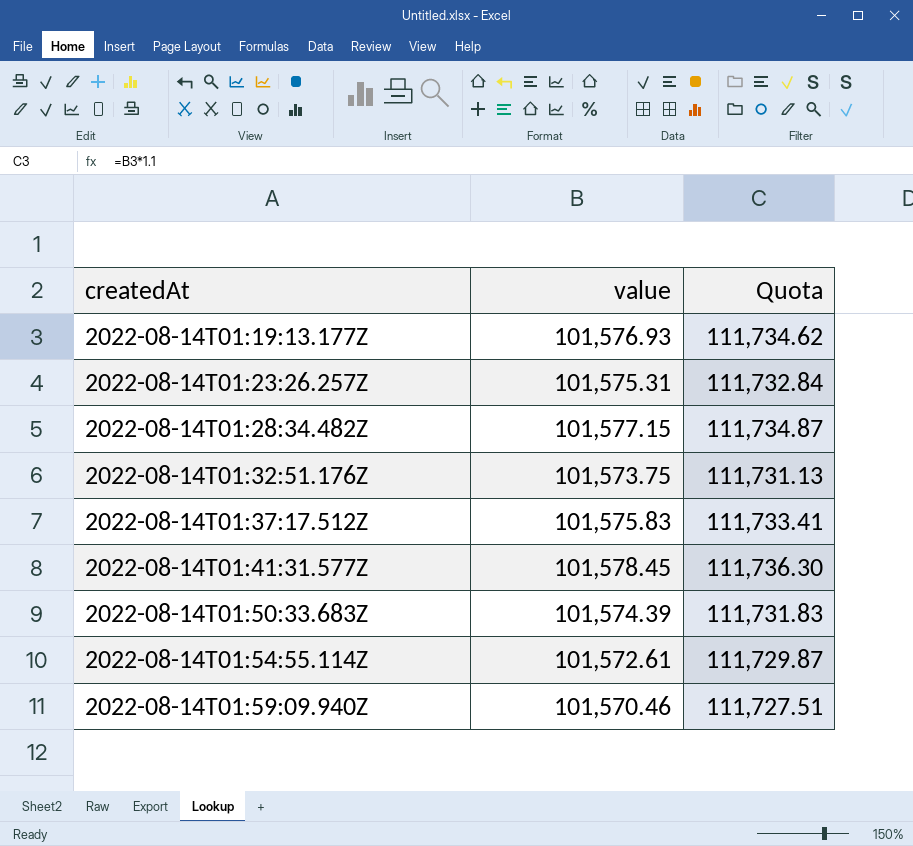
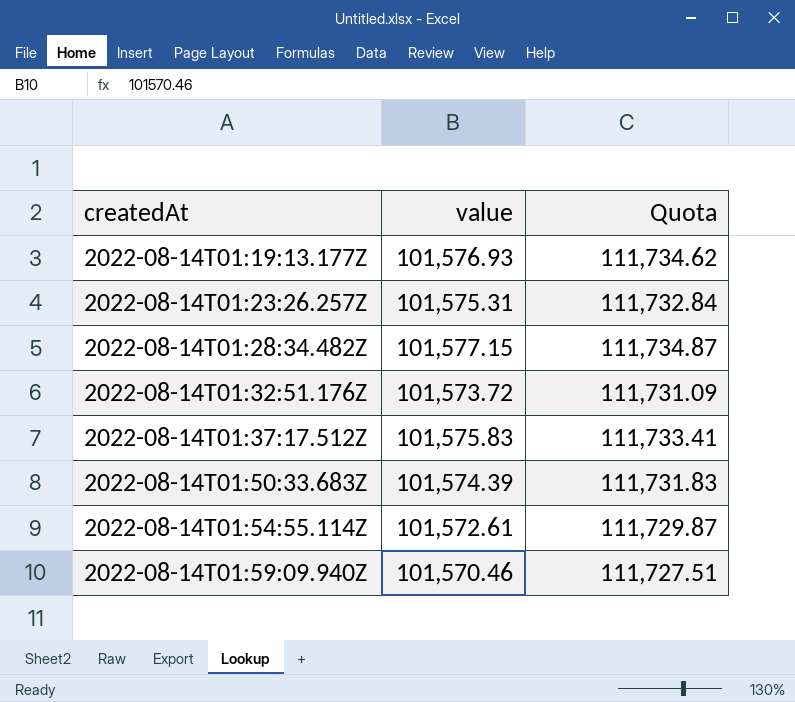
row 2022-08-14T01:41:31.577Z: 101,578.45 | 111,736.30 -> none
2022-08-14T01:32:51.176Z | value: 101,573.75 -> 101,573.72
2022-08-14T01:32:51.176Z | Quota: 111,731.13 -> 111,731.09

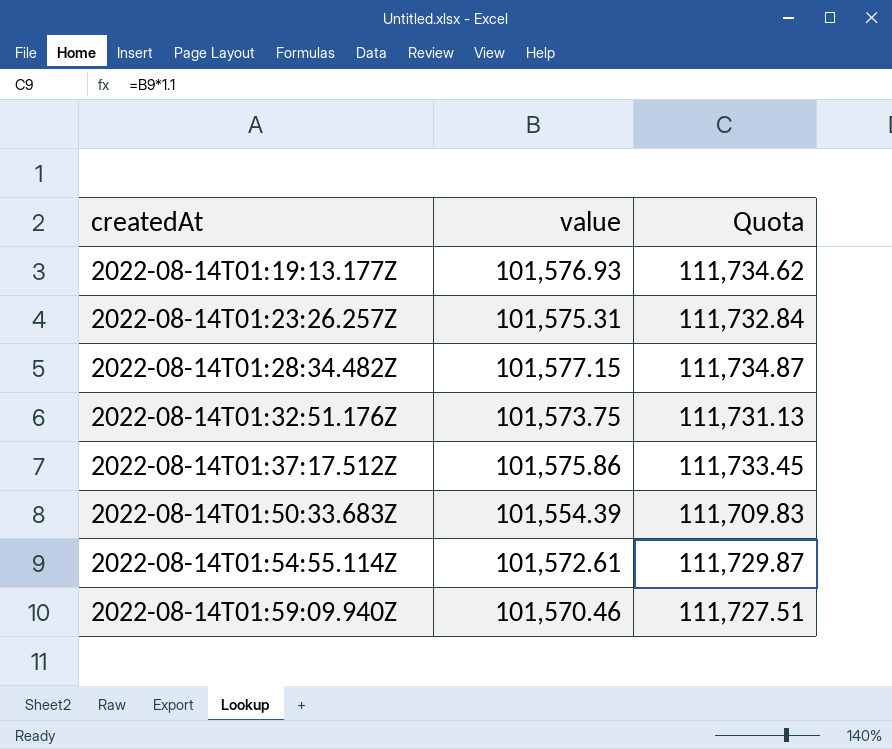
2022-08-14T01:32:51.176Z | value: 101,573.72 -> 101,573.75
2022-08-14T01:32:51.176Z | Quota: 111,731.09 -> 111,731.13
2022-08-14T01:37:17.512Z | value: 101,575.83 -> 101,575.86
2022-08-14T01:37:17.512Z | Quota: 111,733.41 -> 111,733.45
2022-08-14T01:50:33.683Z | value: 101,574.39 -> 101,554.39
2022-08-14T01:50:33.683Z | Quota: 111,731.83 -> 111,709.83

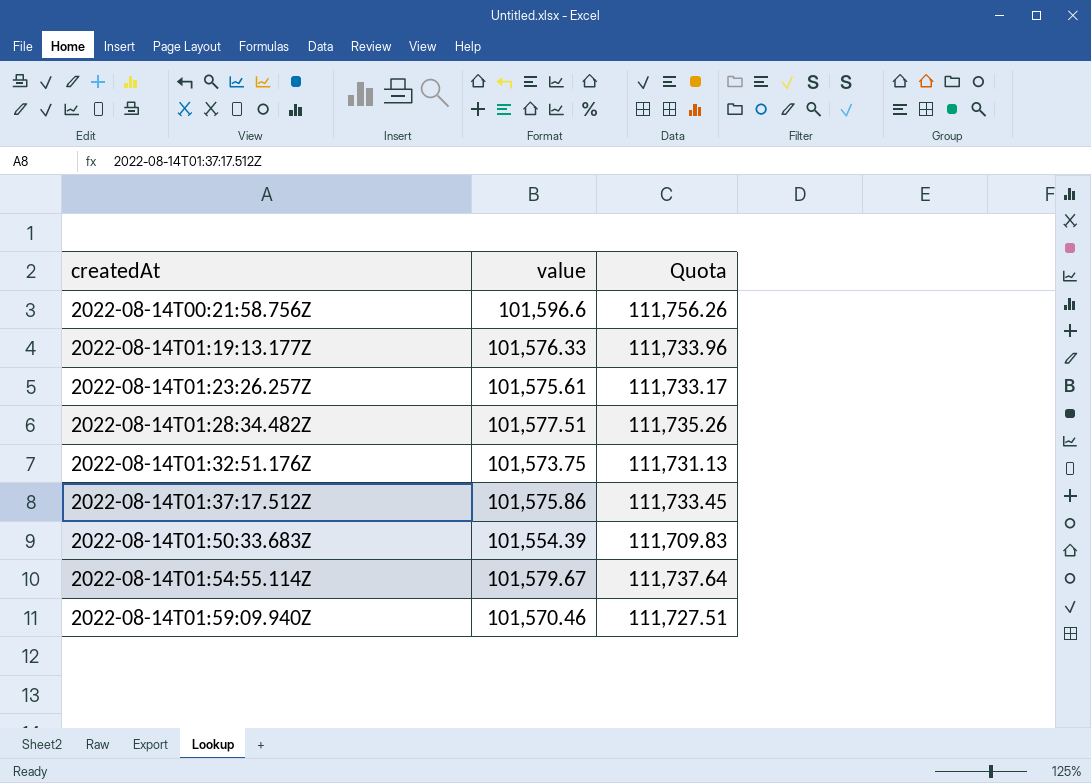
row 2022-08-14T00:21:58.756Z: none -> 101,596.6 | 111,756.26
2022-08-14T01:19:13.177Z | value: 101,576.93 -> 101,576.33
2022-08-14T01:19:13.177Z | Quota: 111,734.62 -> 111,733.96
2022-08-14T01:23:26.257Z | value: 101,575.31 -> 101,575.61
2022-08-14T01:23:26.257Z | Quota: 111,732.84 -> 111,733.17
2022-08-14T01:28:34.482Z | value: 101,577.15 -> 101,577.51
2022-08-14T01:28:34.482Z | Quota: 111,734.87 -> 111,735.26
2022-08-14T01:54:55.114Z | value: 101,572.61 -> 101,579.67
2022-08-14T01:54:55.114Z | Quota: 111,729.87 -> 111,737.64

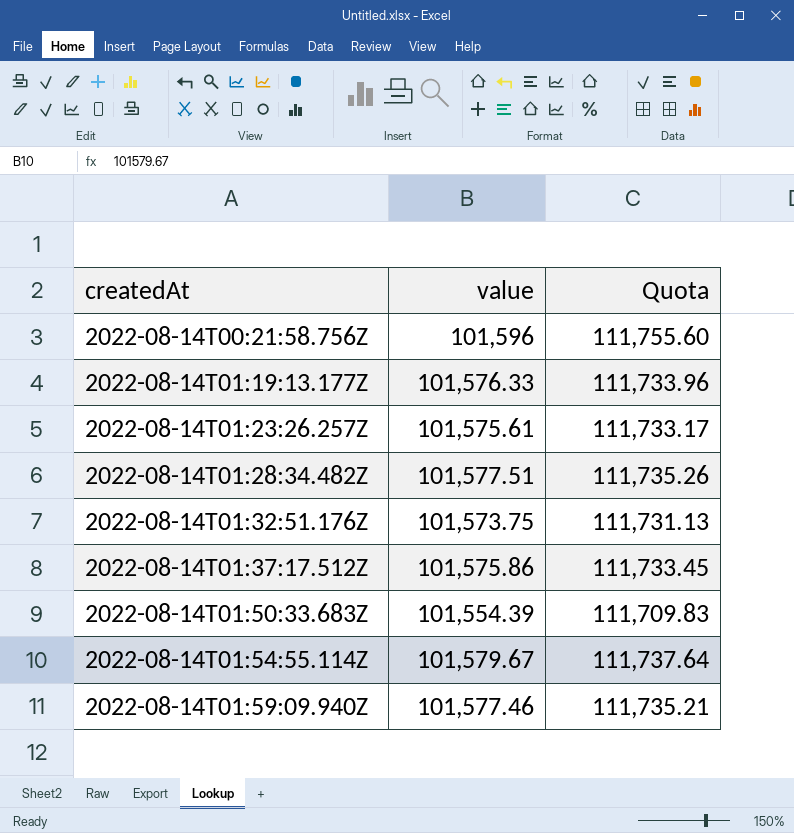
2022-08-14T00:21:58.756Z | value: 101,596.6 -> 101,596
2022-08-14T00:21:58.756Z | Quota: 111,756.26 -> 111,755.60
2022-08-14T01:59:09.940Z | value: 101,570.46 -> 101,577.46
2022-08-14T01:59:09.940Z | Quota: 111,727.51 -> 111,735.21

